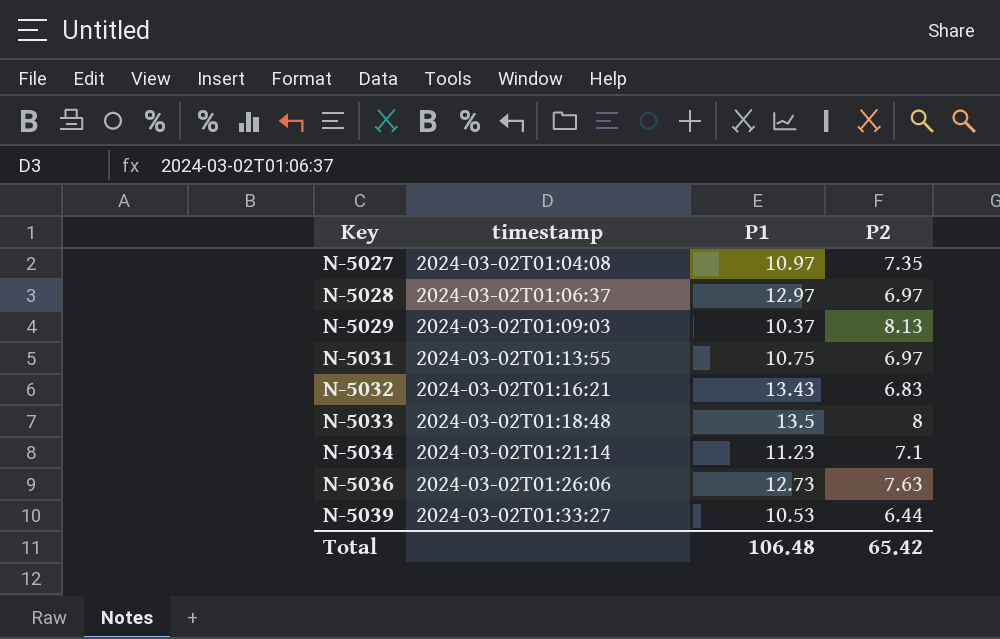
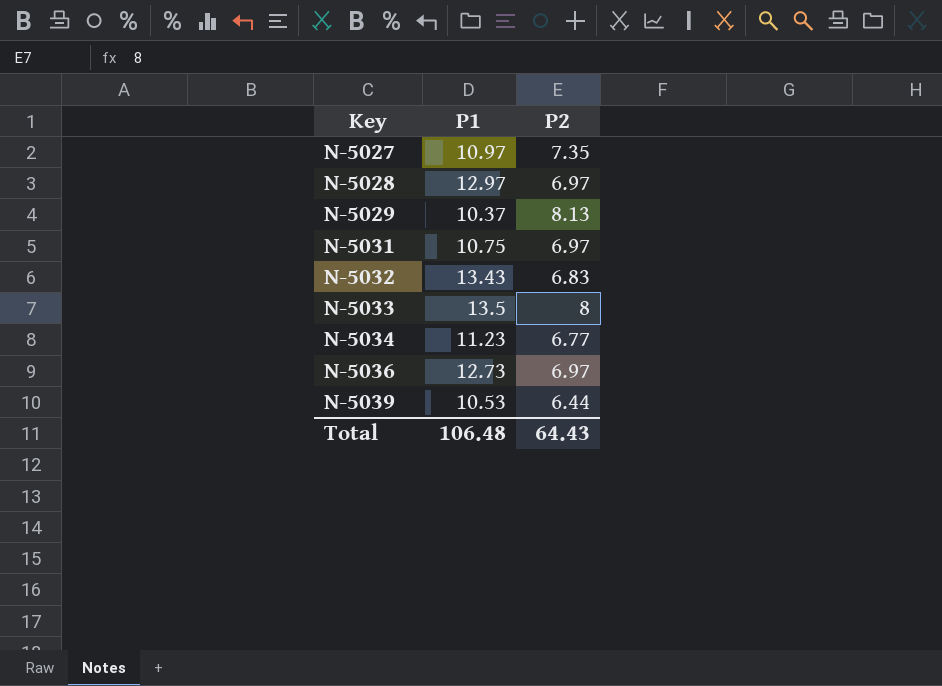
column timestamp | position: 2 -> none
N-5034 | P2: 7.1 -> 6.77
N-5036 | P2: 7.63 -> 6.97
Total | P2: 65.42 -> 64.43

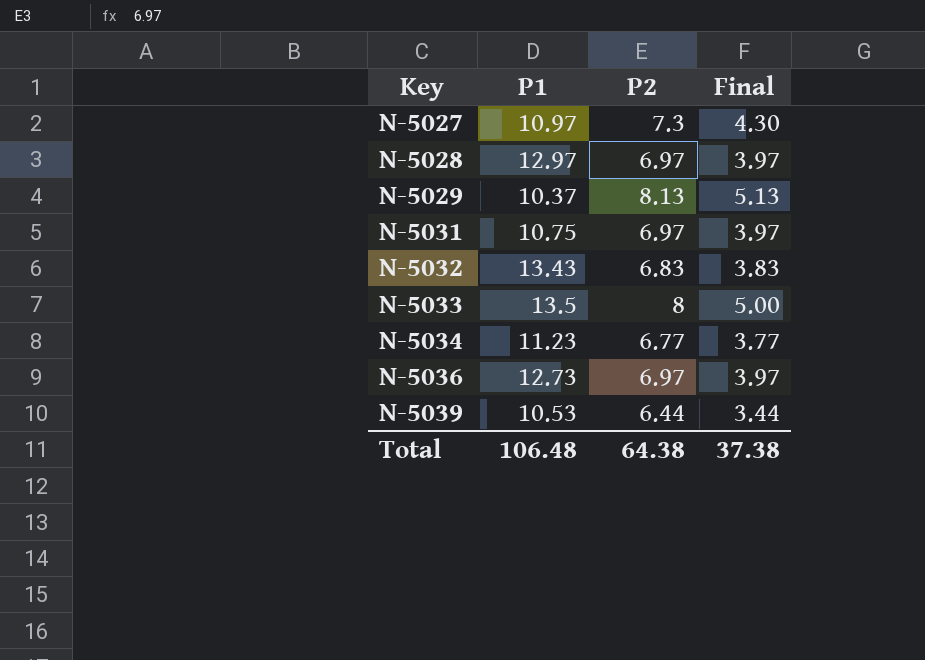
column Final | formula: none -> [P2] - 3
N-5027 | P2: 7.35 -> 7.3
Total | P2: 64.43 -> 64.38

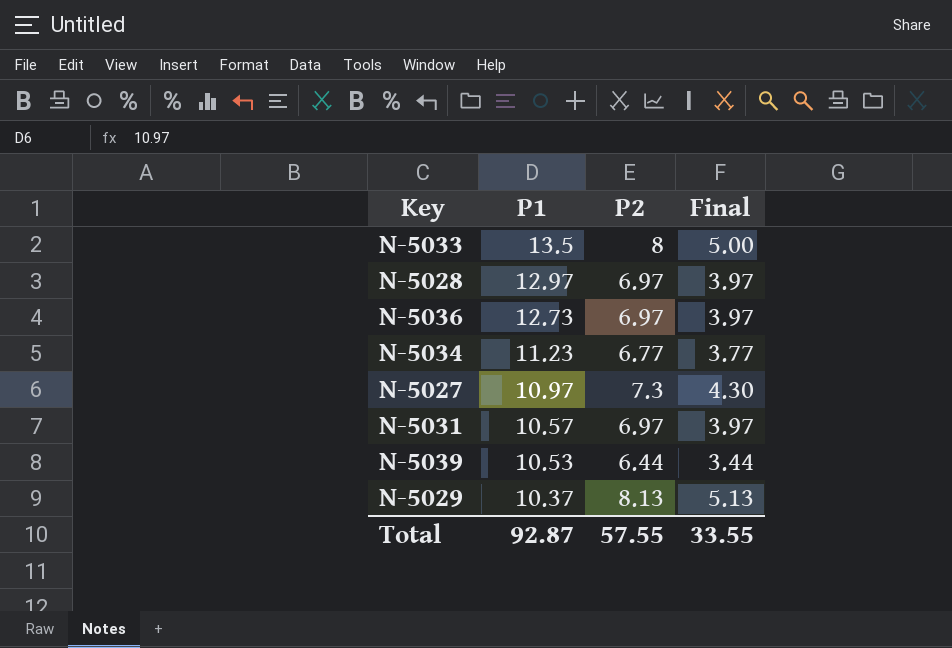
row order: Key ascending -> P1 descending
row N-5032: 13.43 | 6.83 | 3.83 -> none
N-5031 | P1: 10.75 -> 10.57
Total | P1: 106.48 -> 92.87
Total | P2: 64.38 -> 57.55
Total | Final: 37.38 -> 33.55

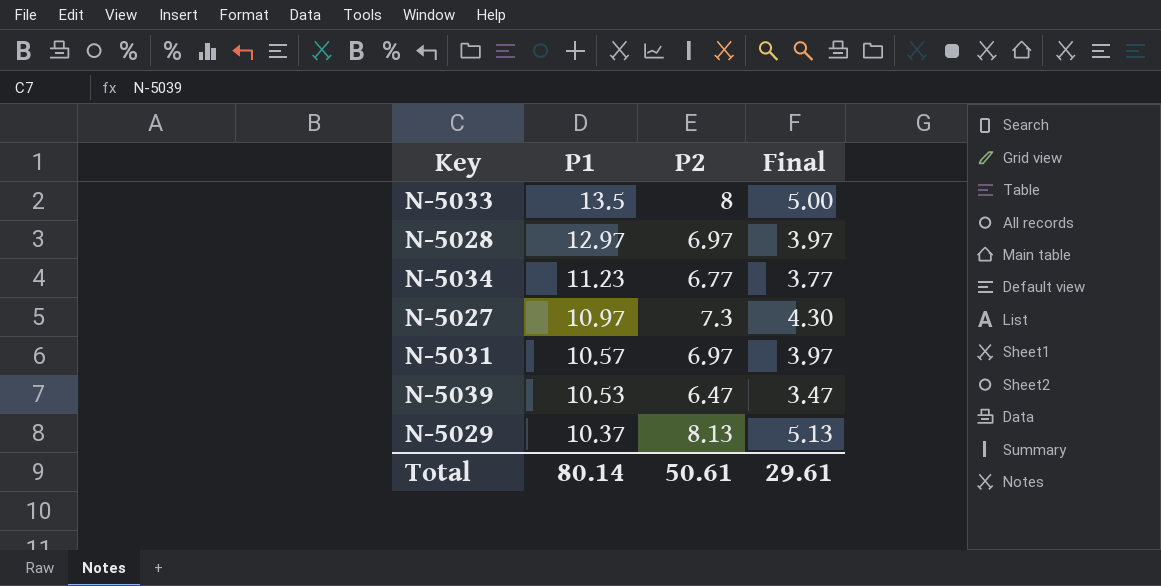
row N-5036: 12.73 | 6.97 | 3.97 -> none
N-5039 | P2: 6.44 -> 6.47
N-5039 | Final: 3.44 -> 3.47
Total | P1: 92.87 -> 80.14
Total | P2: 57.55 -> 50.61
Total | Final: 33.55 -> 29.61

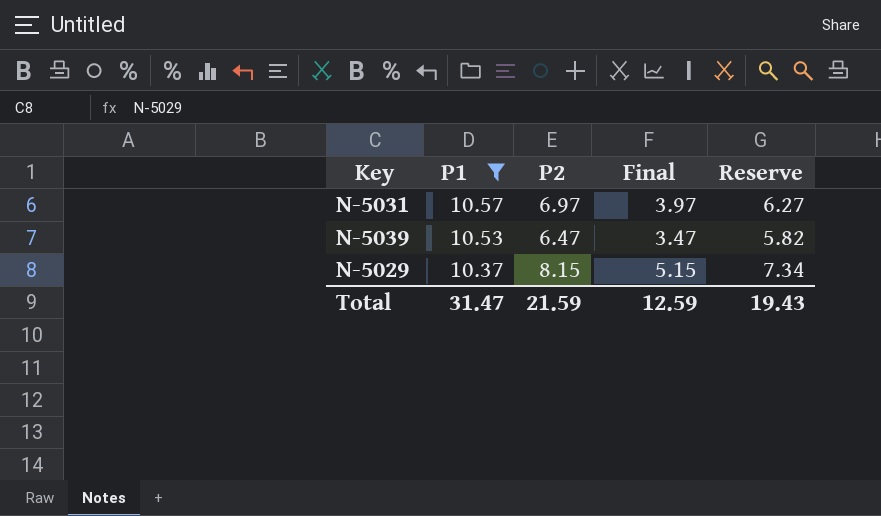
filter: none -> P1 <= 10.57
column Reserve | formula: none -> [P2] * 0.9
N-5029 | P2: 8.13 -> 8.15
N-5029 | Final: 5.13 -> 5.15
Total | P1: 80.14 -> 31.47
Total | P2: 50.61 -> 21.59
Total | Final: 29.61 -> 12.59

